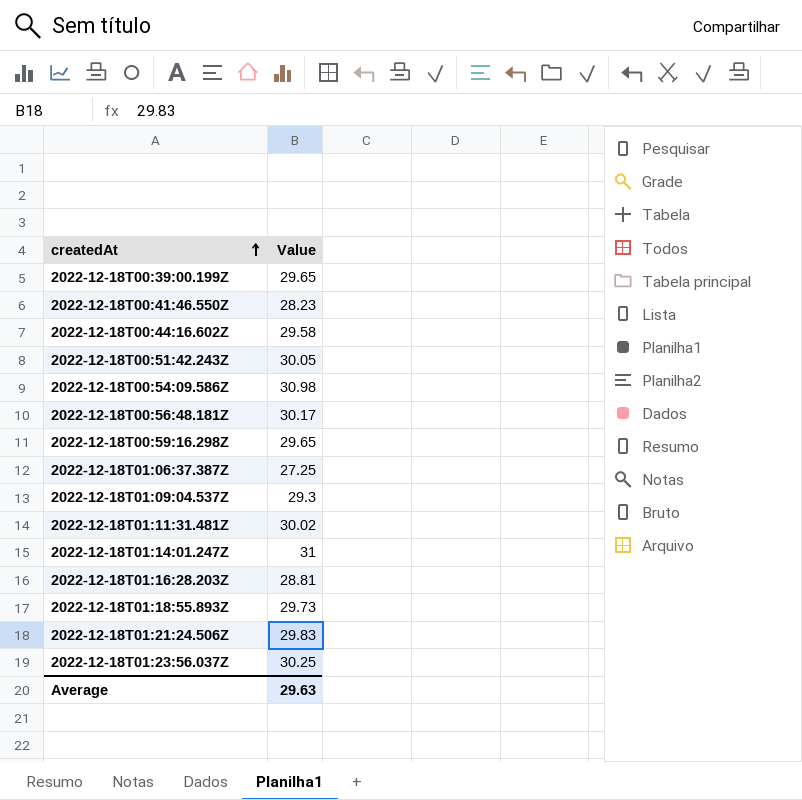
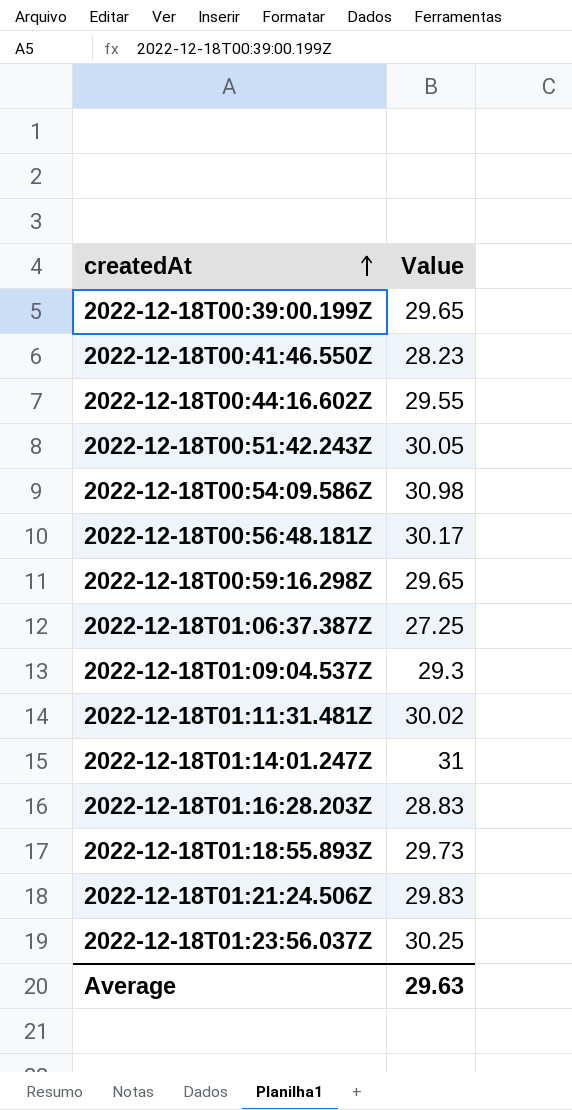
2022-12-18T00:44:16.602Z | Value: 29.58 -> 29.55
2022-12-18T01:16:28.203Z | Value: 28.81 -> 28.83

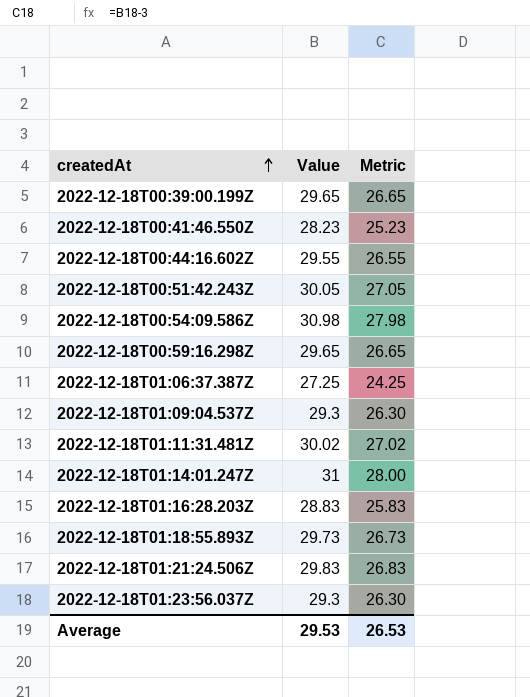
column Metric | formula: none -> [Value] - 3
row 2022-12-18T00:56:48.181Z: 30.17 -> none
2022-12-18T01:23:56.037Z | Value: 30.25 -> 29.3
Average | Value: 29.63 -> 29.53

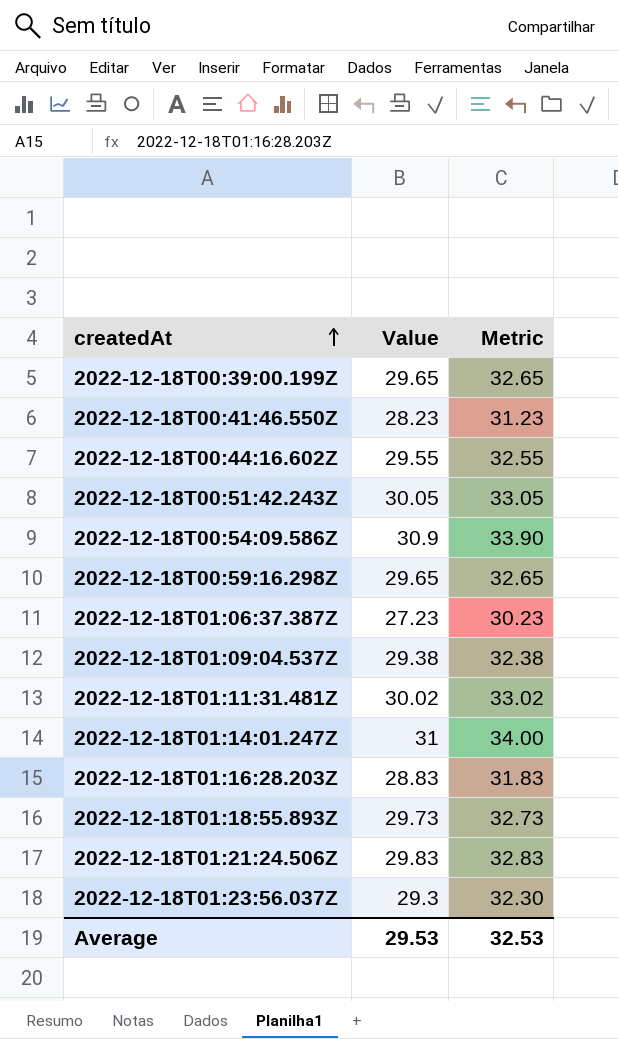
column Metric | formula: [Value] - 3 -> [Value] + 3
2022-12-18T00:54:09.586Z | Value: 30.98 -> 30.9
2022-12-18T01:06:37.387Z | Value: 27.25 -> 27.23
2022-12-18T01:09:04.537Z | Value: 29.3 -> 29.38
Average | Metric: 26.53 -> 32.53

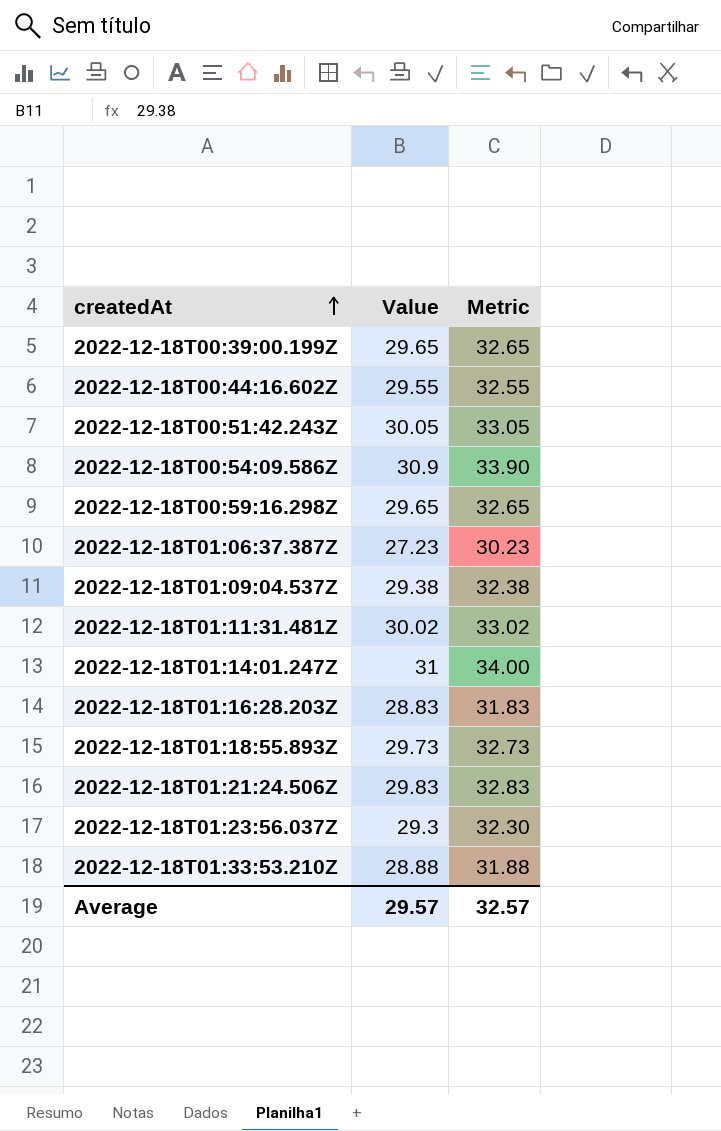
row 2022-12-18T00:41:46.550Z: 28.23 | 31.23 -> none
row 2022-12-18T01:33:53.210Z: none -> 28.88 | 31.88
Average | Value: 29.53 -> 29.57
Average | Metric: 32.53 -> 32.57

